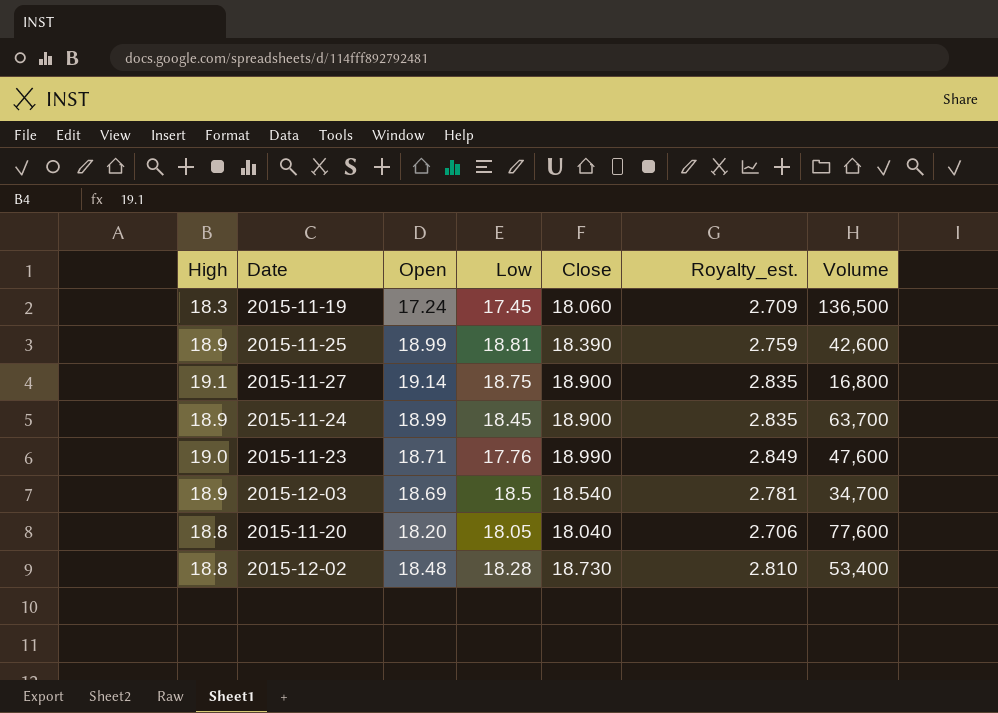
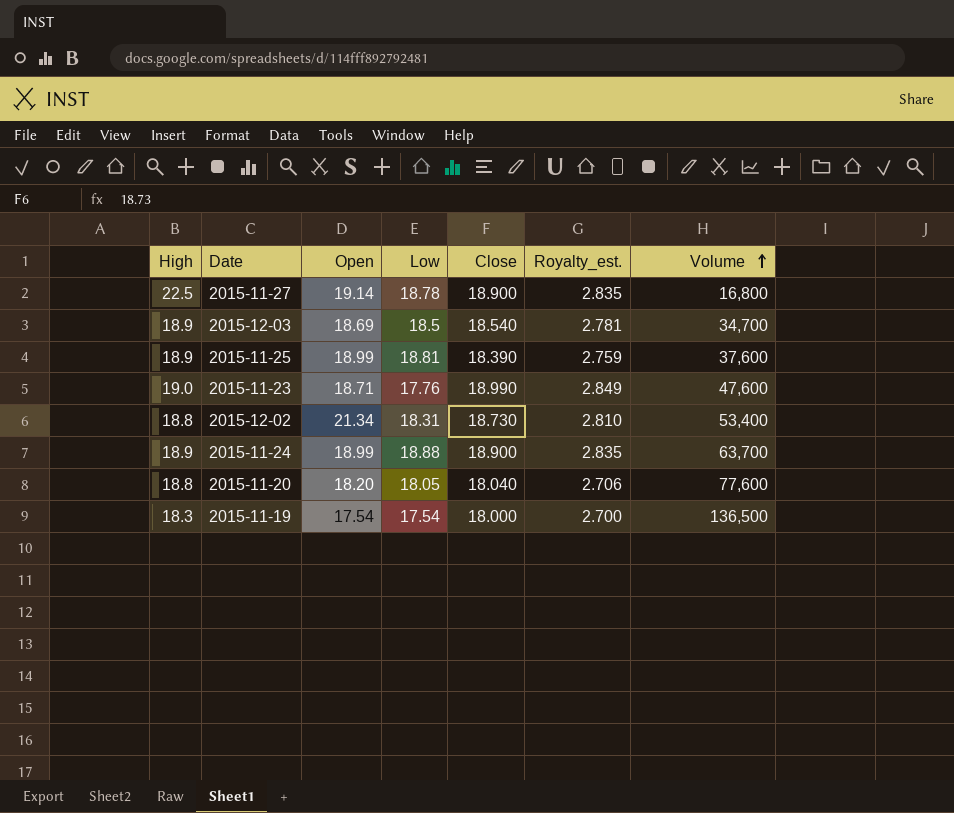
row order: none -> Volume ascending
2015-11-27 | High: 19.1 -> 22.5
2015-11-27 | Low: 18.75 -> 18.78
2015-11-25 | Volume: 42,600 -> 37,600
2015-12-02 | Open: 18.48 -> 21.34
2015-12-02 | Low: 18.28 -> 18.31
2015-11-24 | Low: 18.45 -> 18.88
2015-11-19 | Open: 17.24 -> 17.54
2015-11-19 | Low: 17.45 -> 17.54
2015-11-19 | Close: 18.060 -> 18.000
2015-11-19 | Royalty_est.: 2.709 -> 2.700

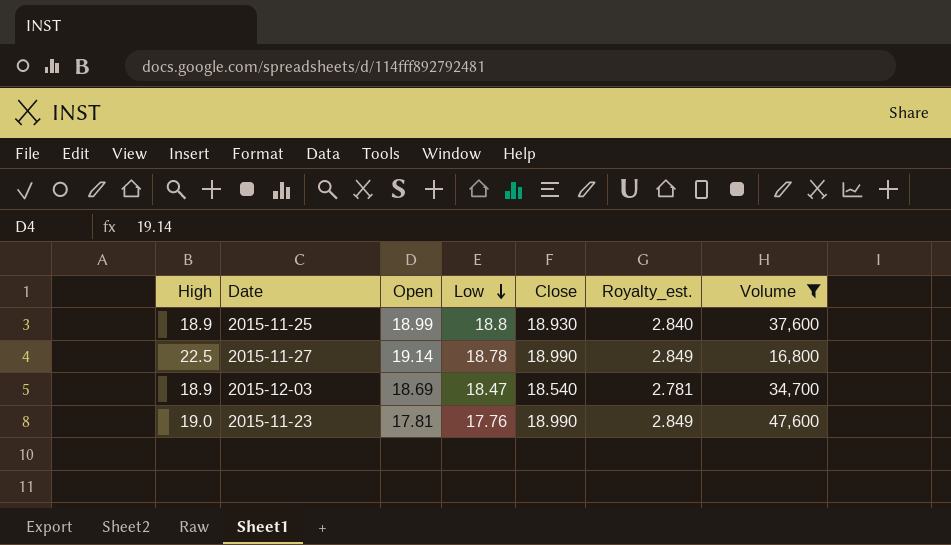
filter: none -> Volume <= 47,600
row order: Volume ascending -> Low descending
2015-11-25 | Low: 18.81 -> 18.8
2015-11-25 | Close: 18.390 -> 18.930
2015-11-25 | Royalty_est.: 2.759 -> 2.840
2015-11-27 | Close: 18.900 -> 18.990
2015-11-27 | Royalty_est.: 2.835 -> 2.849
2015-12-03 | Low: 18.5 -> 18.47
2015-11-23 | Open: 18.71 -> 17.81

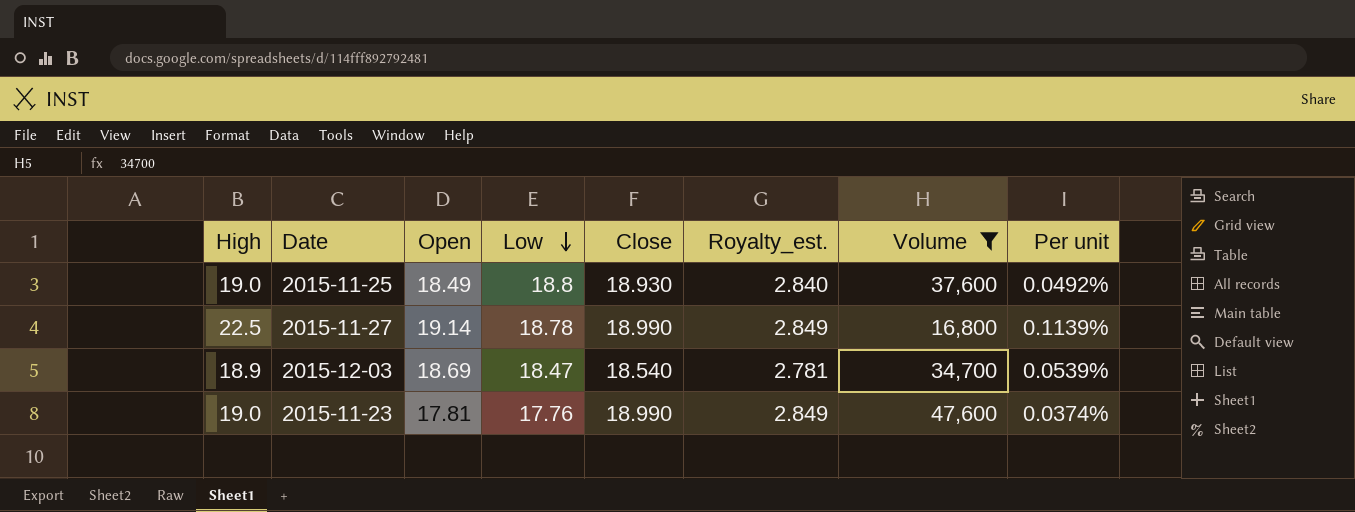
column Per unit | formula: none -> [Open] / [Volume]
2015-11-25 | High: 18.9 -> 19.0
2015-11-25 | Open: 18.99 -> 18.49

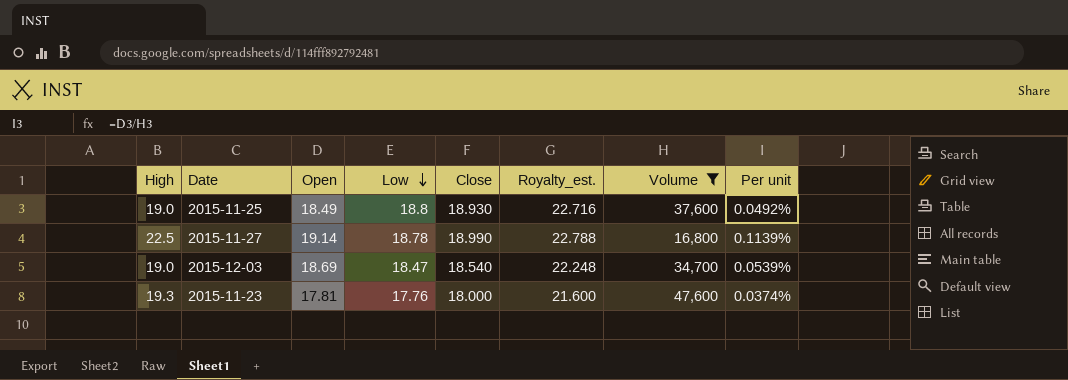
column Royalty_est. | formula: [Close] * 0.15 -> [Close] * 1.2
2015-12-03 | High: 18.9 -> 19.0
2015-11-23 | High: 19.0 -> 19.3
2015-11-23 | Close: 18.990 -> 18.000

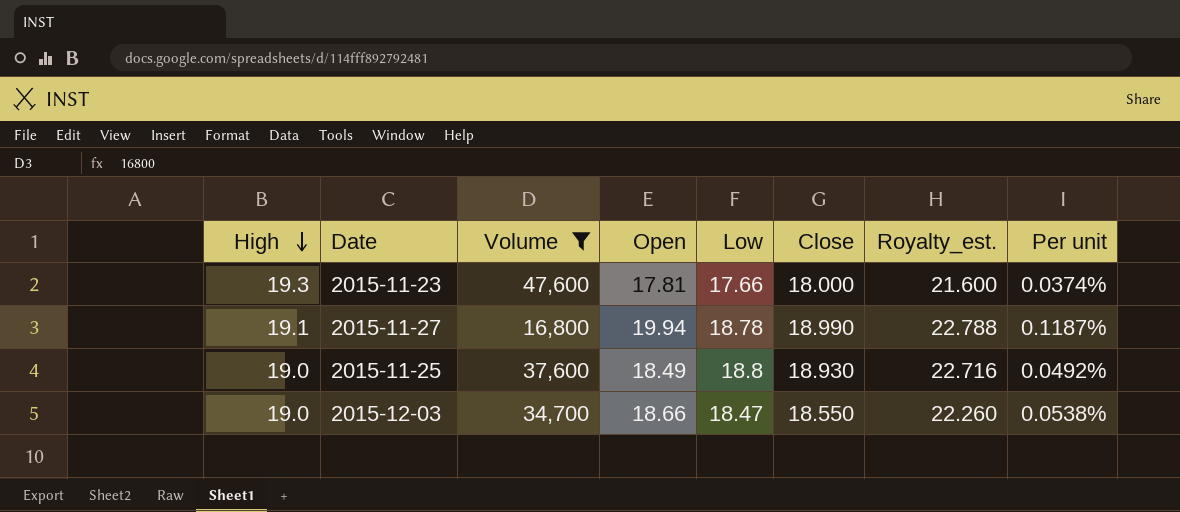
row order: Low descending -> High descending
column Volume | position: 7 -> 3
2015-11-23 | Low: 17.76 -> 17.66
2015-11-27 | High: 22.5 -> 19.1
2015-11-27 | Open: 19.14 -> 19.94
2015-11-27 | Per unit: 0.1139% -> 0.1187%
2015-12-03 | Open: 18.69 -> 18.66
2015-12-03 | Close: 18.540 -> 18.550
2015-12-03 | Royalty_est.: 22.248 -> 22.260
2015-12-03 | Per unit: 0.0539% -> 0.0538%

